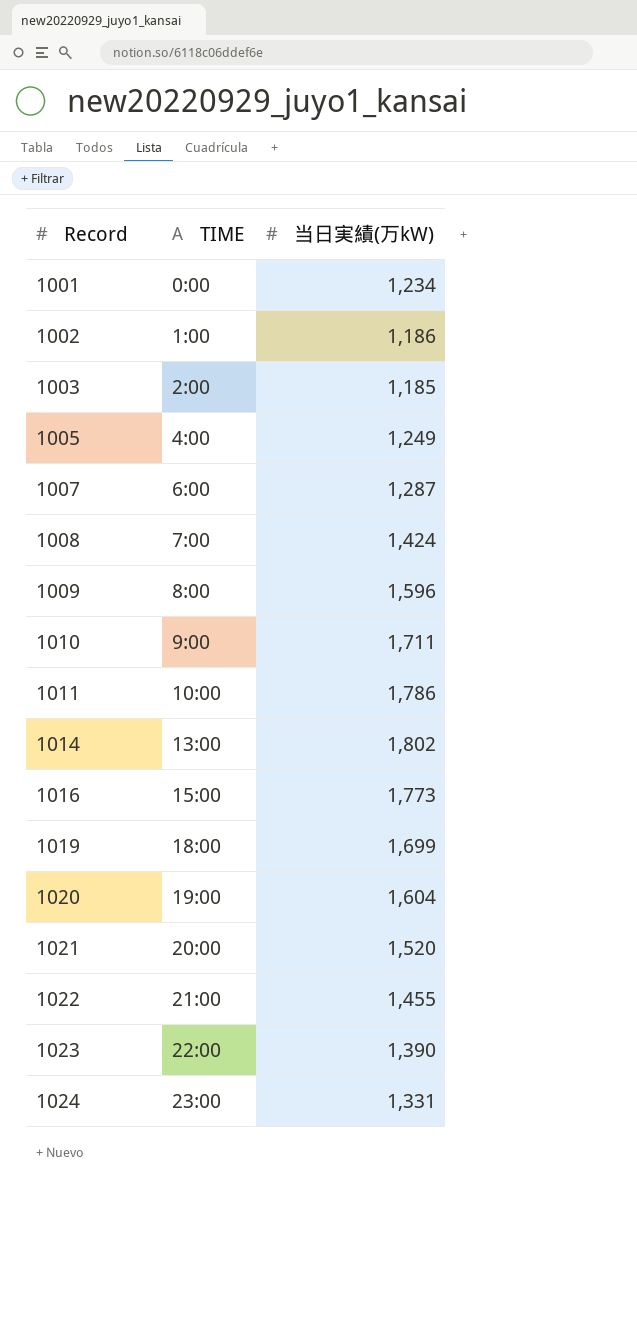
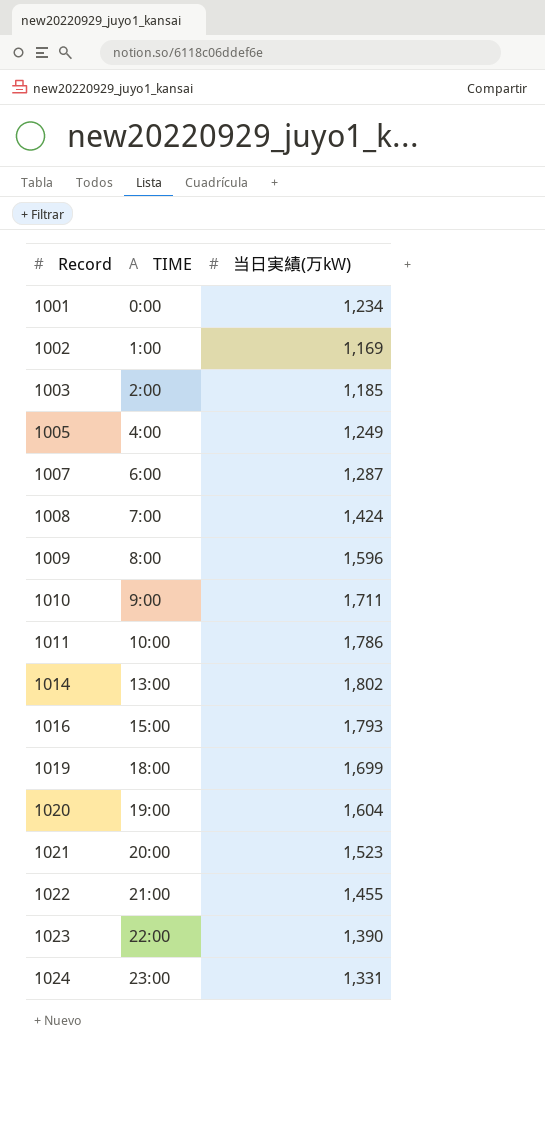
1002 | 当日実績(万kW): 1,186 -> 1,169
1016 | 当日実績(万kW): 1,773 -> 1,793
1021 | 当日実績(万kW): 1,520 -> 1,523

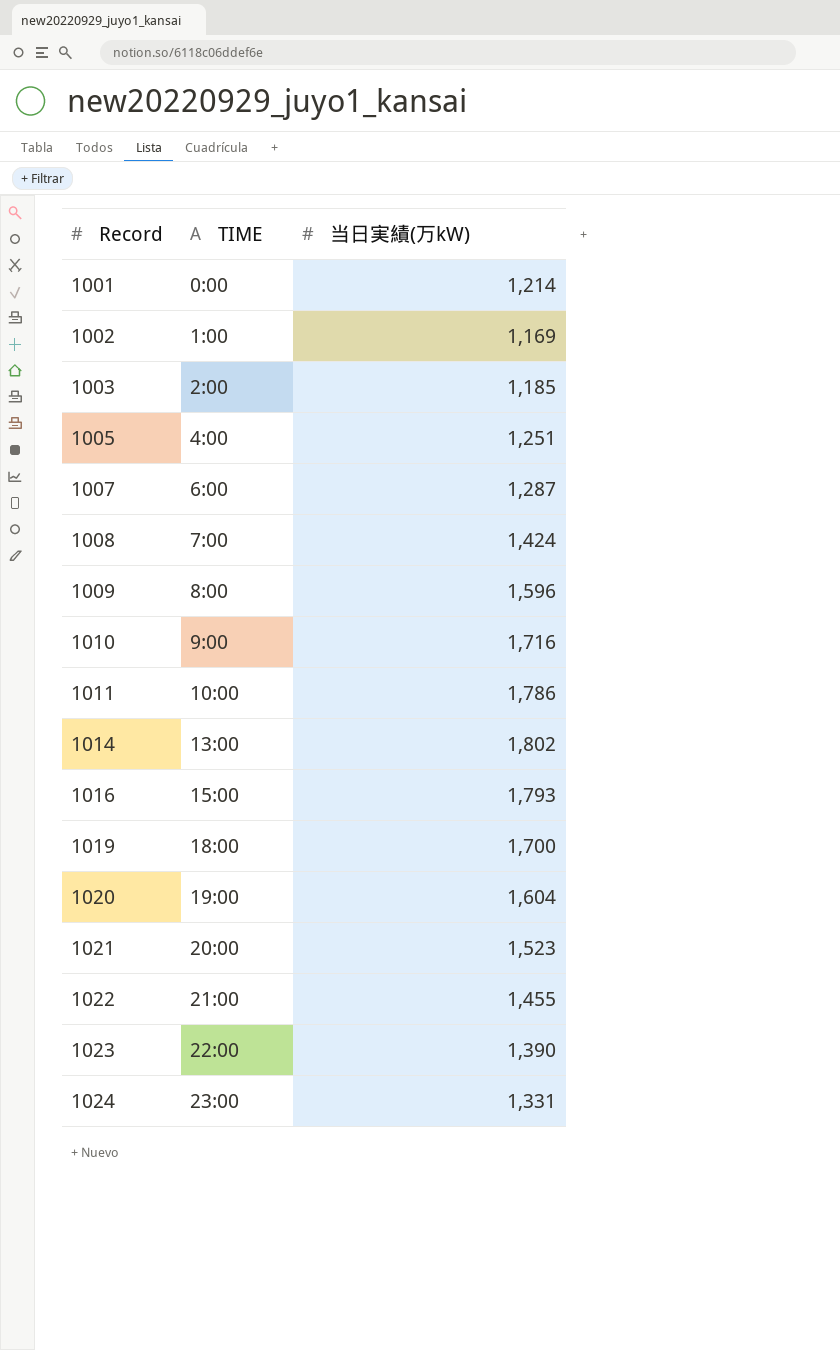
1001 | 当日実績(万kW): 1,234 -> 1,214
1005 | 当日実績(万kW): 1,249 -> 1,251
1010 | 当日実績(万kW): 1,711 -> 1,716
1019 | 当日実績(万kW): 1,699 -> 1,700

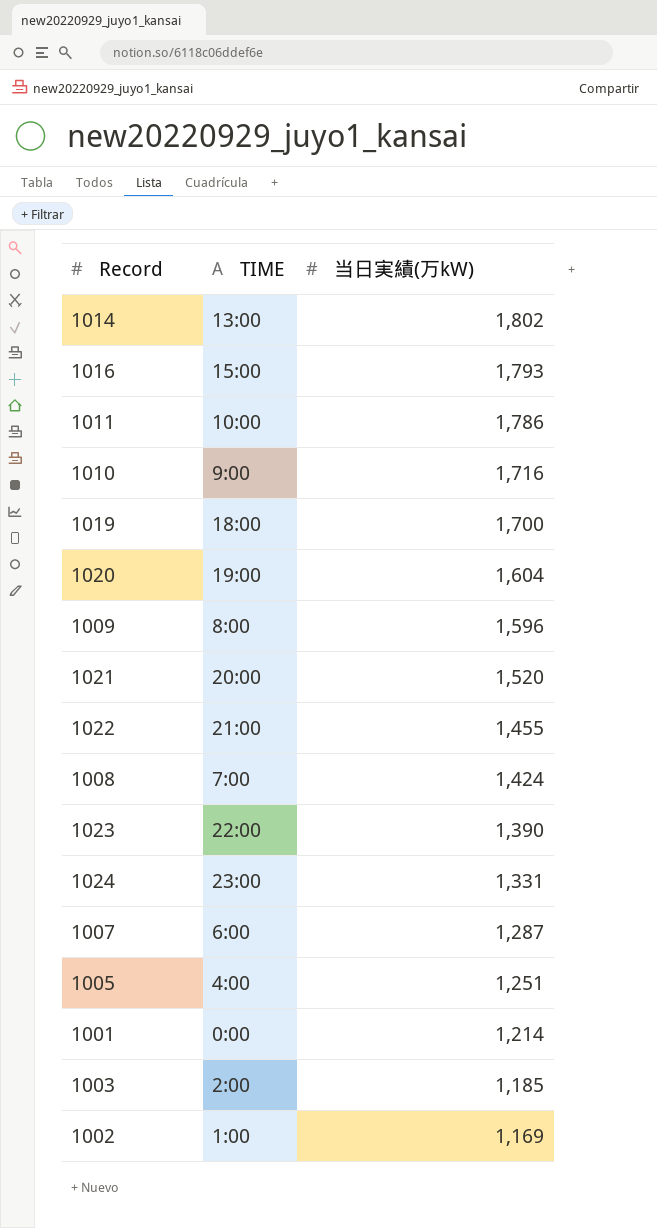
row order: Record ascending -> 当日実績(万kW) descending
1021 | 当日実績(万kW): 1,523 -> 1,520

